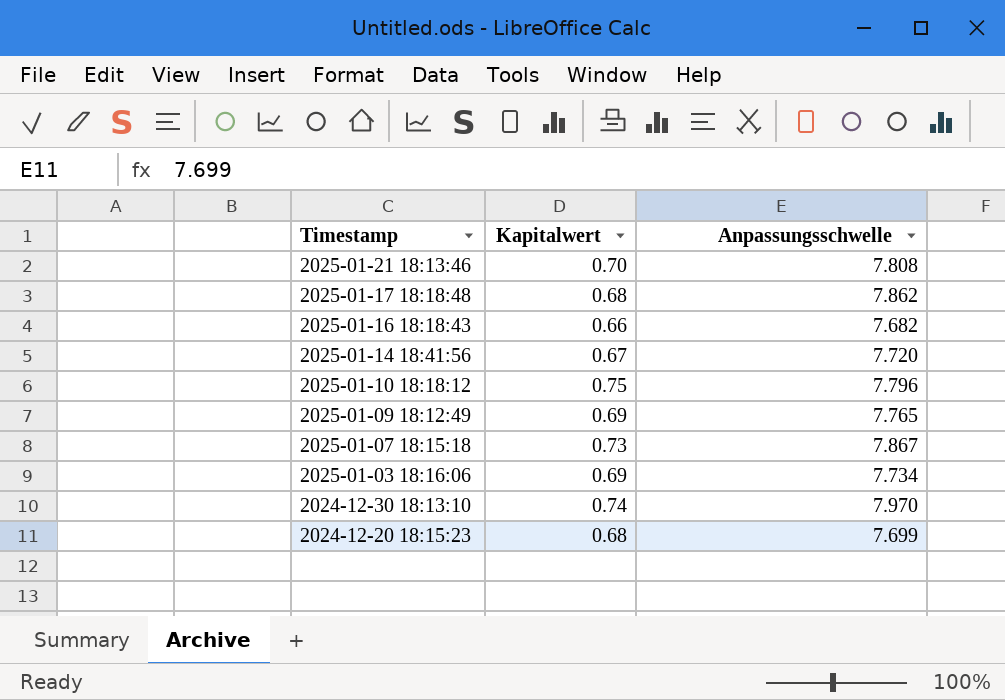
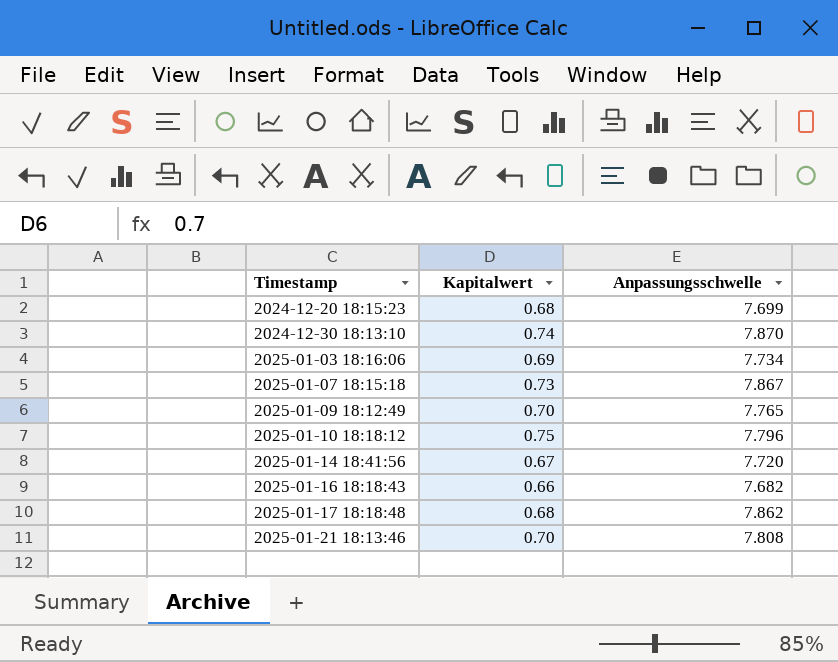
row order: Timestamp descending -> Timestamp ascending
2024-12-30 18:13:10 | Anpassungsschwelle: 7.970 -> 7.870
2025-01-09 18:12:49 | Kapitalwert: 0.69 -> 0.70

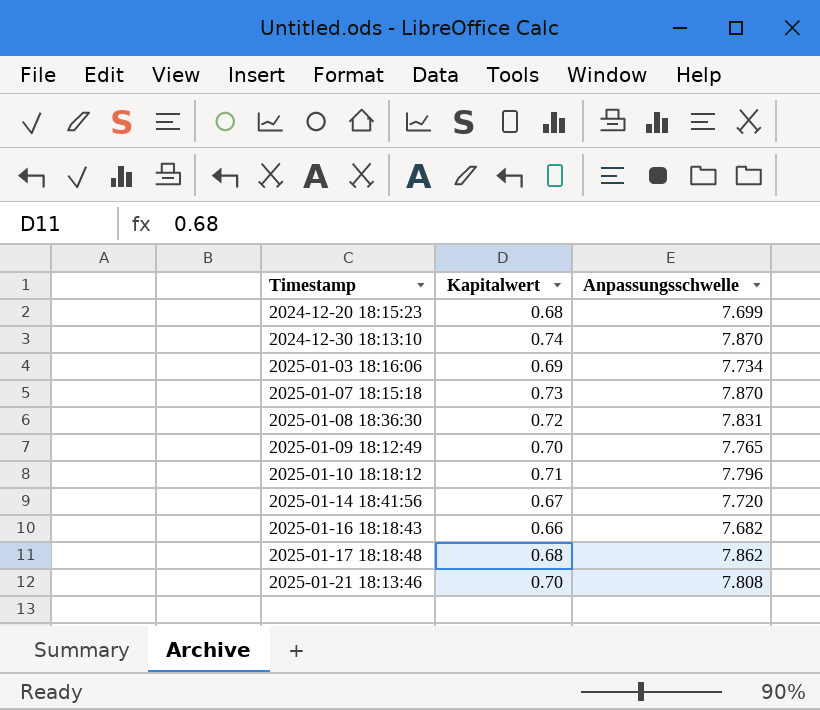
2025-01-07 18:15:18 | Anpassungsschwelle: 7.867 -> 7.870
row 2025-01-08 18:36:30: none -> 0.72 | 7.831
2025-01-10 18:18:12 | Kapitalwert: 0.75 -> 0.71

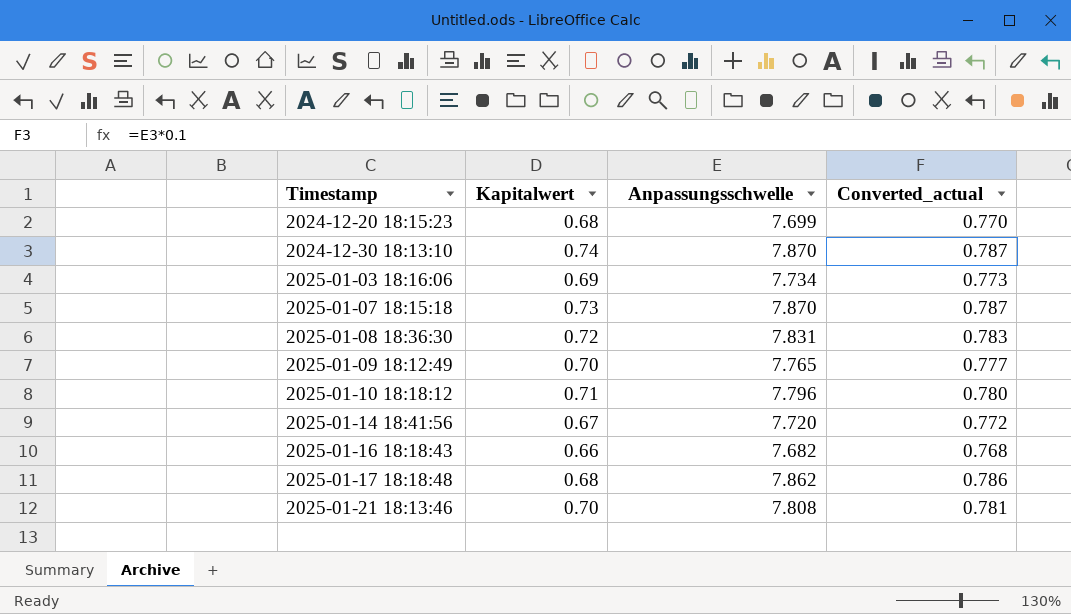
column Converted_actual | formula: none -> [Anpassungsschwelle] * 0.1

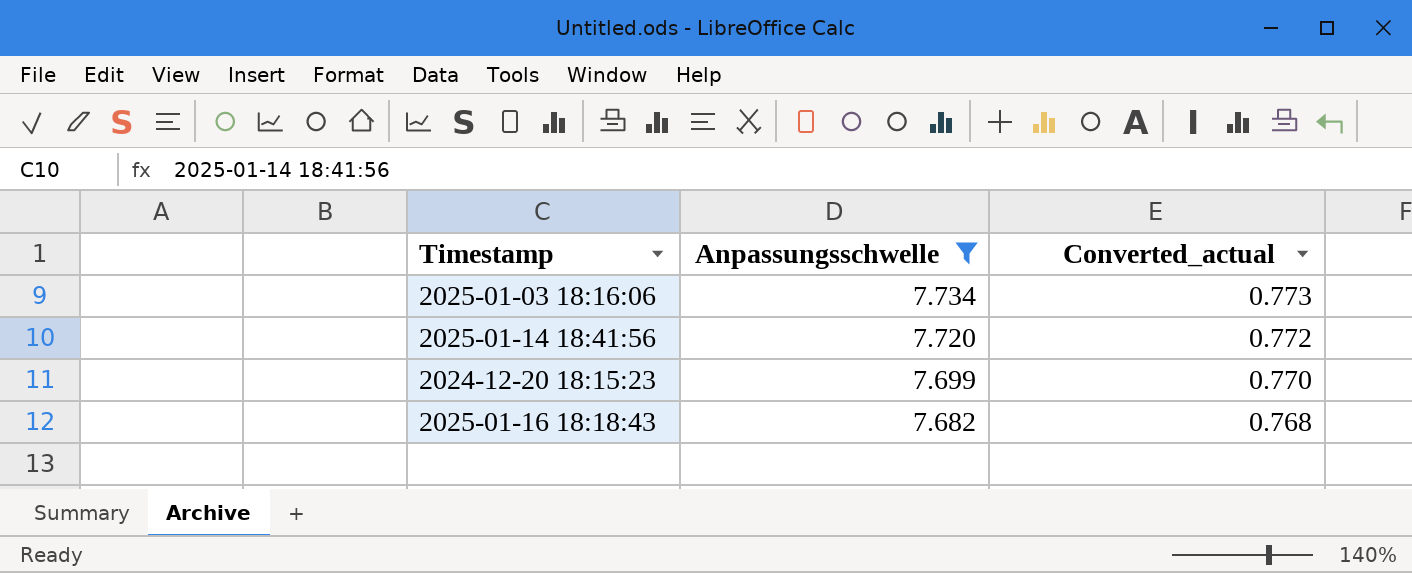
filter: none -> Anpassungsschwelle <= 7.734
row order: Timestamp ascending -> Anpassungsschwelle descending
column Kapitalwert | position: 2 -> none

